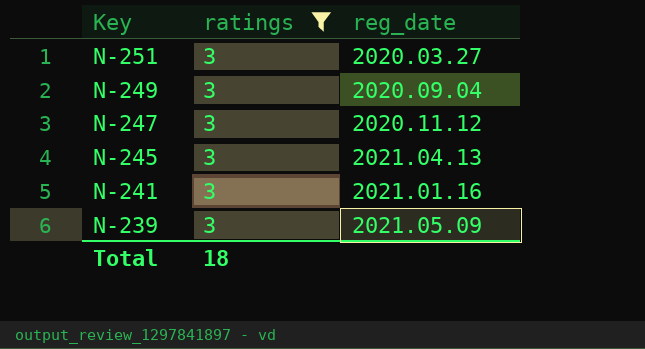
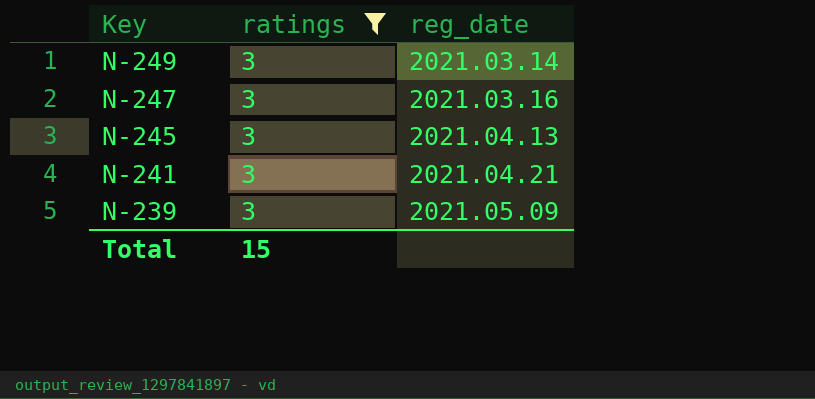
row N-251: 3 | 2020.03.27 -> none
N-249 | reg_date: 2020.09.04 -> 2021.03.14
N-247 | reg_date: 2020.11.12 -> 2021.03.16
N-241 | reg_date: 2021.01.16 -> 2021.04.21
Total | ratings: 18 -> 15

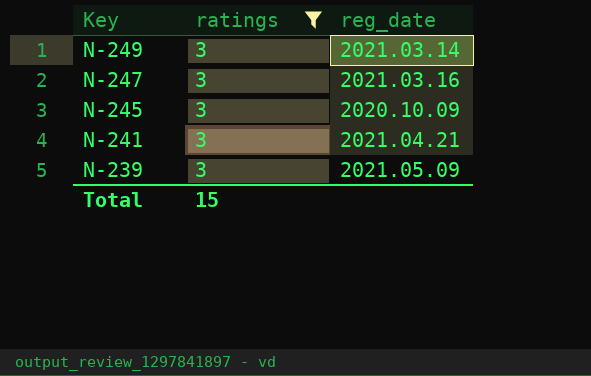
N-245 | reg_date: 2021.04.13 -> 2020.10.09

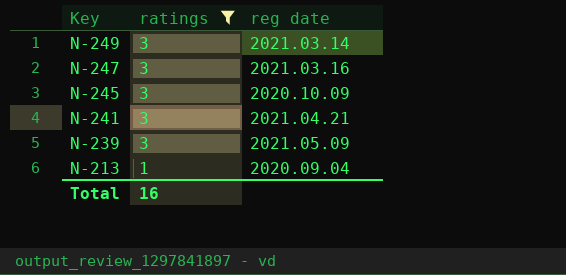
column name: reg_date -> reg date
row N-213: none -> 1 | 2020.09.04
Total | ratings: 15 -> 16

